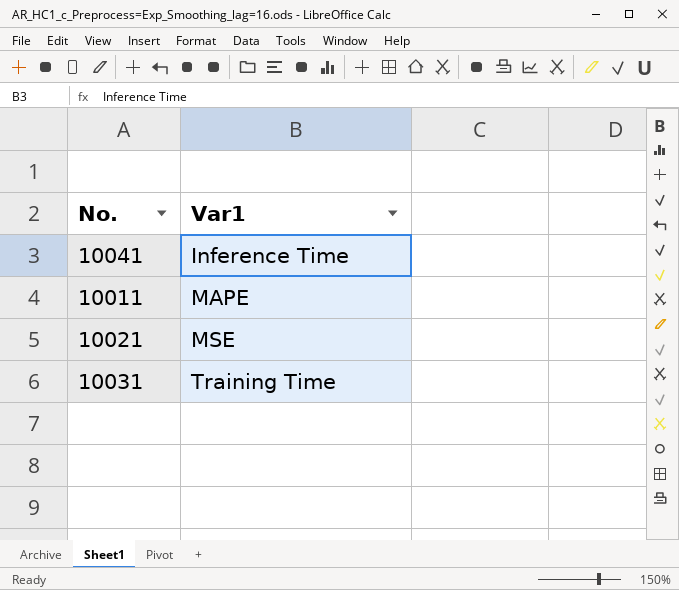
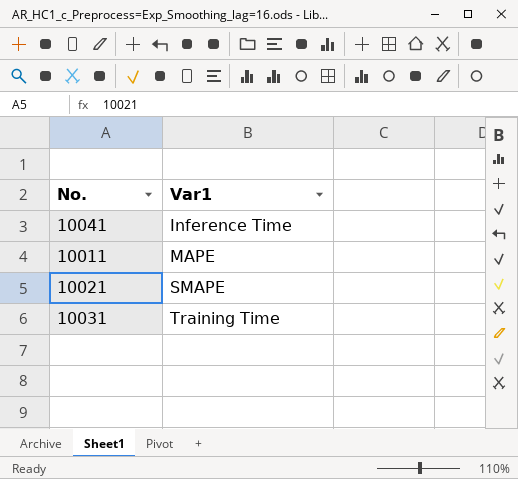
10021 | Var1: MSE -> SMAPE

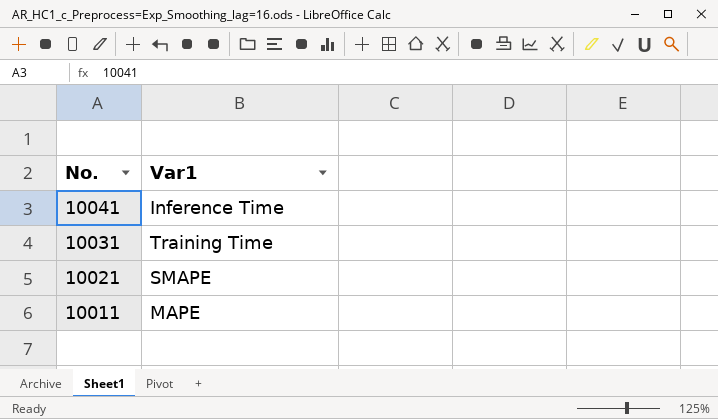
row order: Var1 ascending -> No. descending

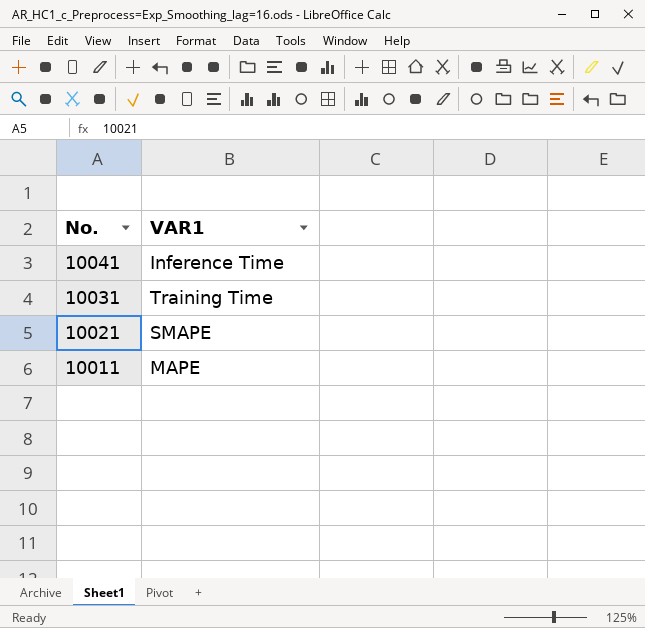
column name: Var1 -> VAR1

